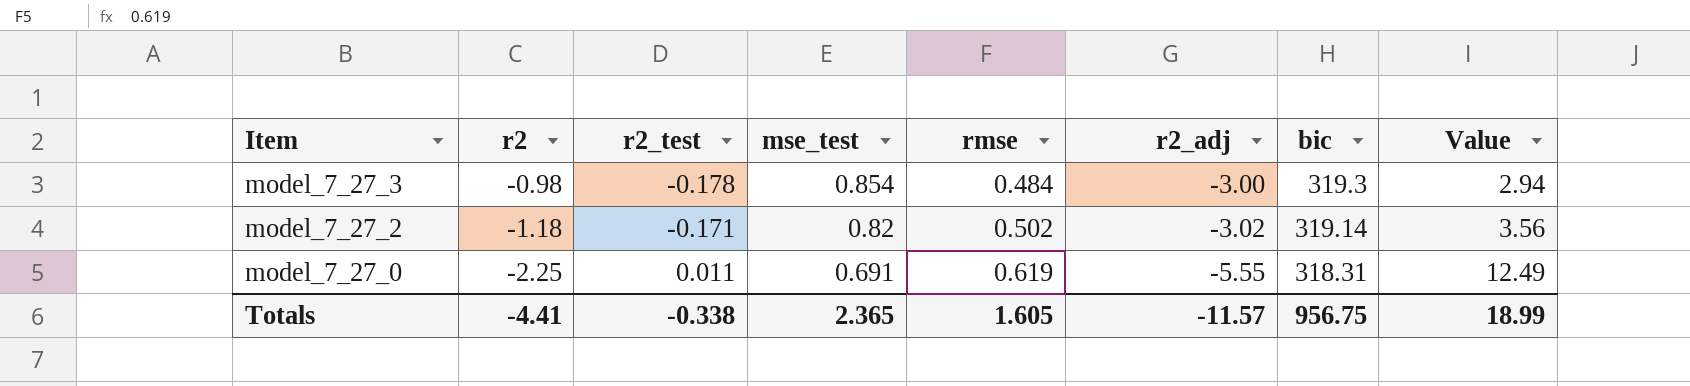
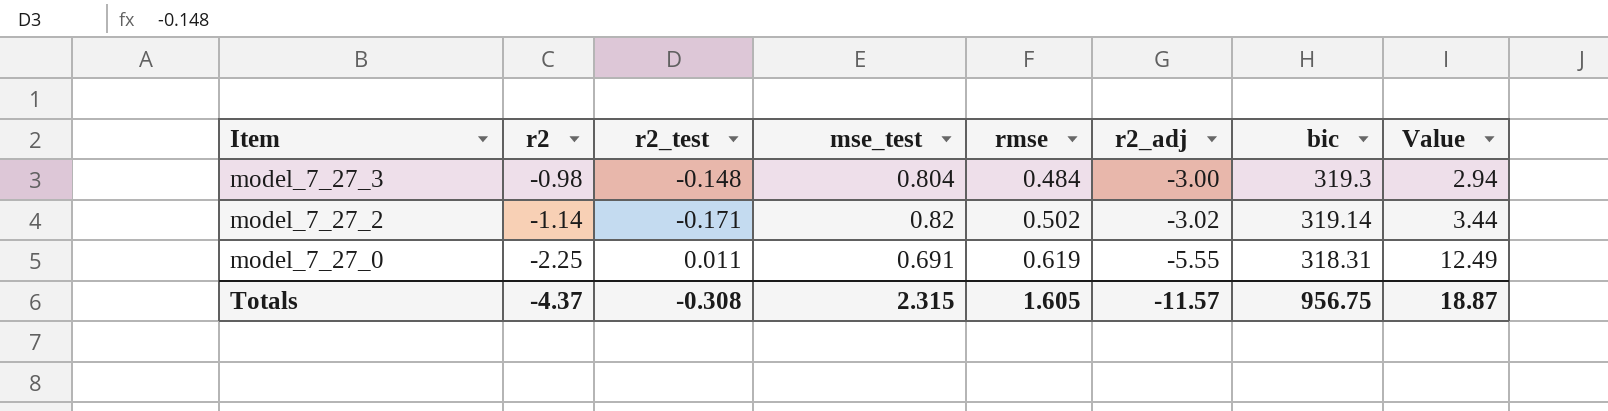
model_7_27_3 | r2_test: -0.178 -> -0.148
model_7_27_3 | mse_test: 0.854 -> 0.804
model_7_27_2 | r2: -1.18 -> -1.14
model_7_27_2 | Value: 3.56 -> 3.44
Totals | r2: -4.41 -> -4.37
Totals | r2_test: -0.338 -> -0.308
Totals | mse_test: 2.365 -> 2.315
Totals | Value: 18.99 -> 18.87

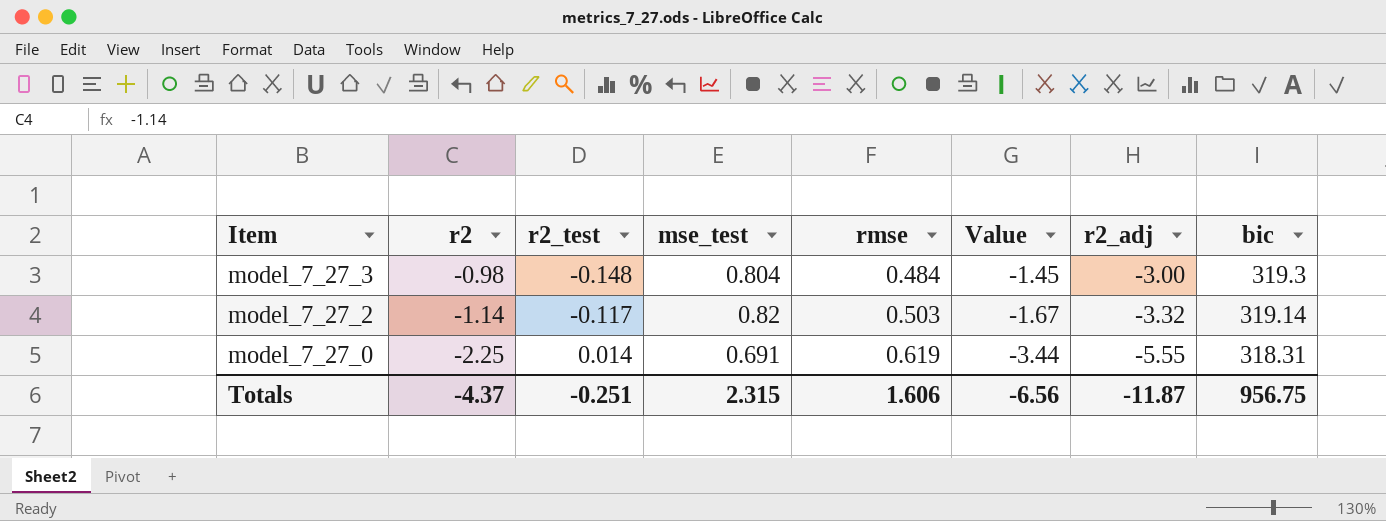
column Value | formula: [r2] * [r2_adj] -> [rmse] * [r2_adj]
column Value | position: 8 -> 6
model_7_27_2 | r2_test: -0.171 -> -0.117
model_7_27_2 | rmse: 0.502 -> 0.503
model_7_27_2 | r2_adj: -3.02 -> -3.32
model_7_27_0 | r2_test: 0.011 -> 0.014
Totals | r2_test: -0.308 -> -0.251
Totals | rmse: 1.605 -> 1.606
Totals | Value: 18.87 -> -6.56
Totals | r2_adj: -11.57 -> -11.87

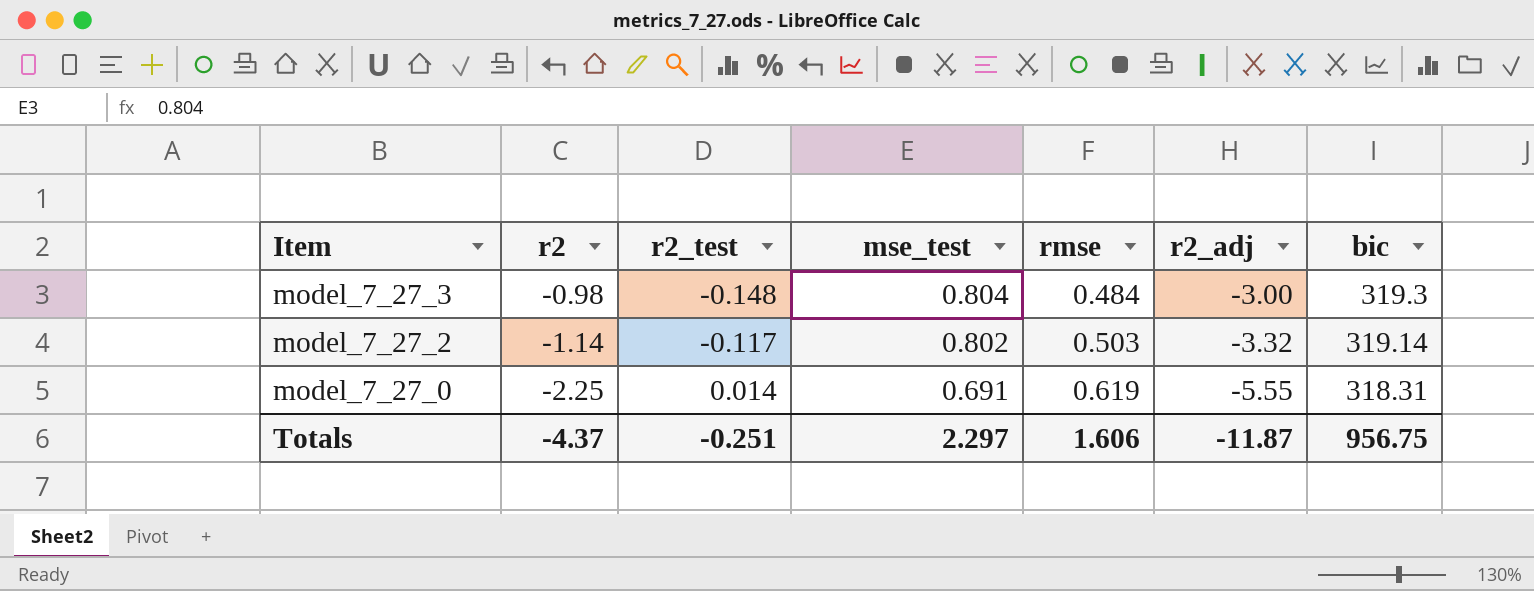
column Value | formula: [rmse] * [r2_adj] -> none
model_7_27_2 | mse_test: 0.82 -> 0.802
Totals | mse_test: 2.315 -> 2.297

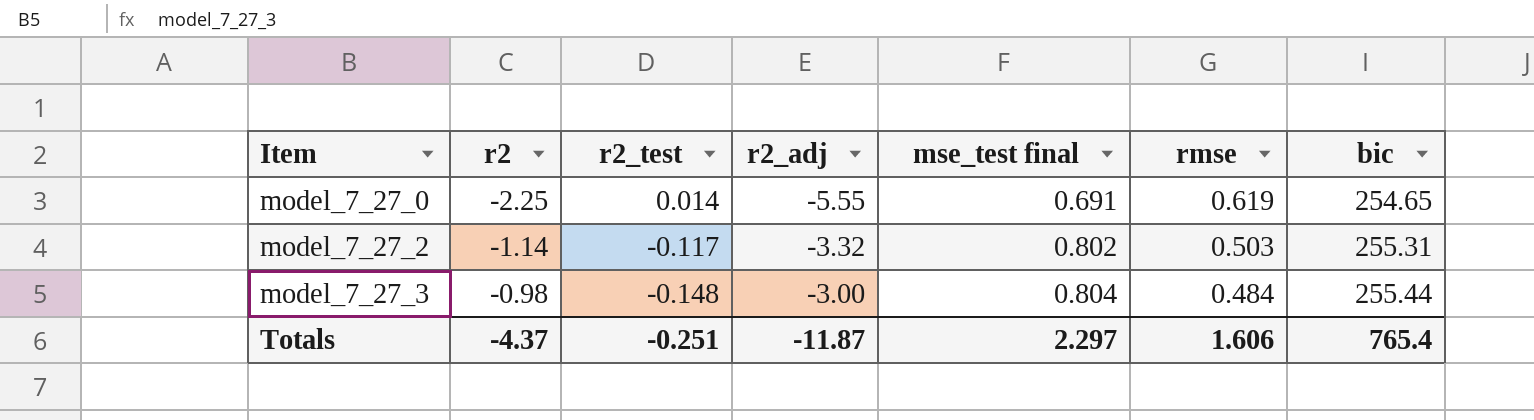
row order: Item descending -> Item ascending
column r2_adj | position: 6 -> 4
column name: mse_test -> mse_test final
model_7_27_0 | bic: 318.31 -> 254.65
model_7_27_2 | bic: 319.14 -> 255.31
model_7_27_3 | bic: 319.3 -> 255.44
Totals | bic: 956.75 -> 765.4

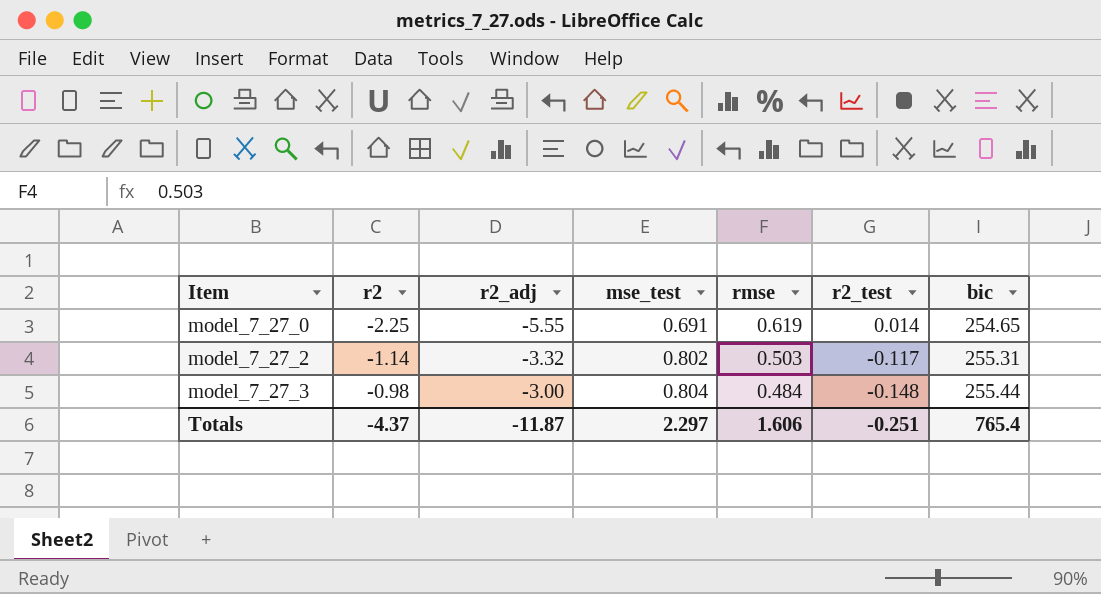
column name: mse_test final -> mse_test
column r2_test | position: 3 -> 6

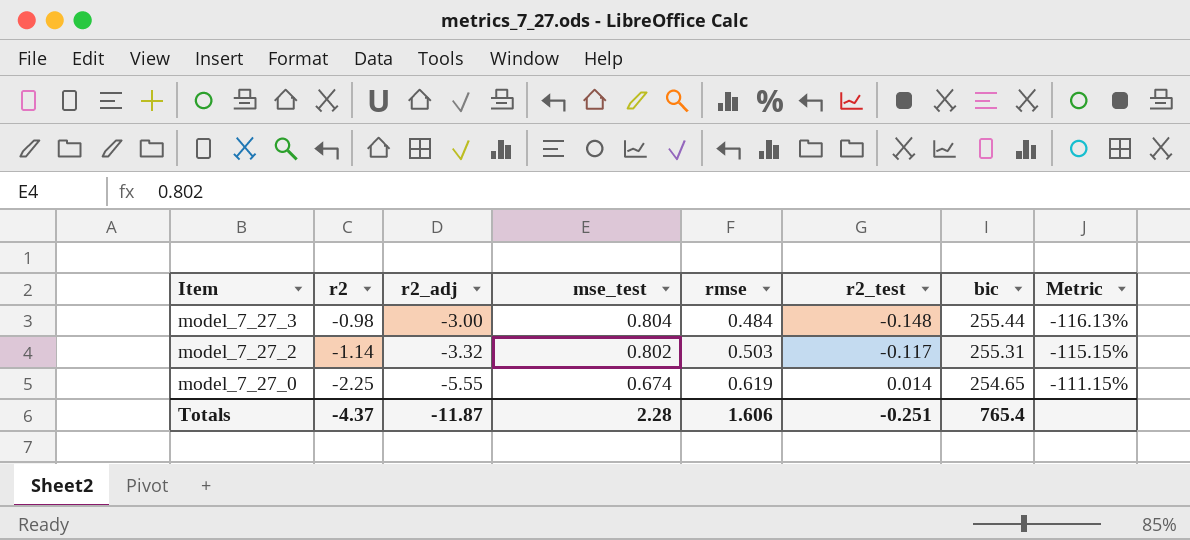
row order: Item ascending -> Item descending
column Metric | formula: none -> ([rmse] - [r2_adj]) / [r2_adj]
model_7_27_0 | mse_test: 0.691 -> 0.674
Totals | mse_test: 2.297 -> 2.28

